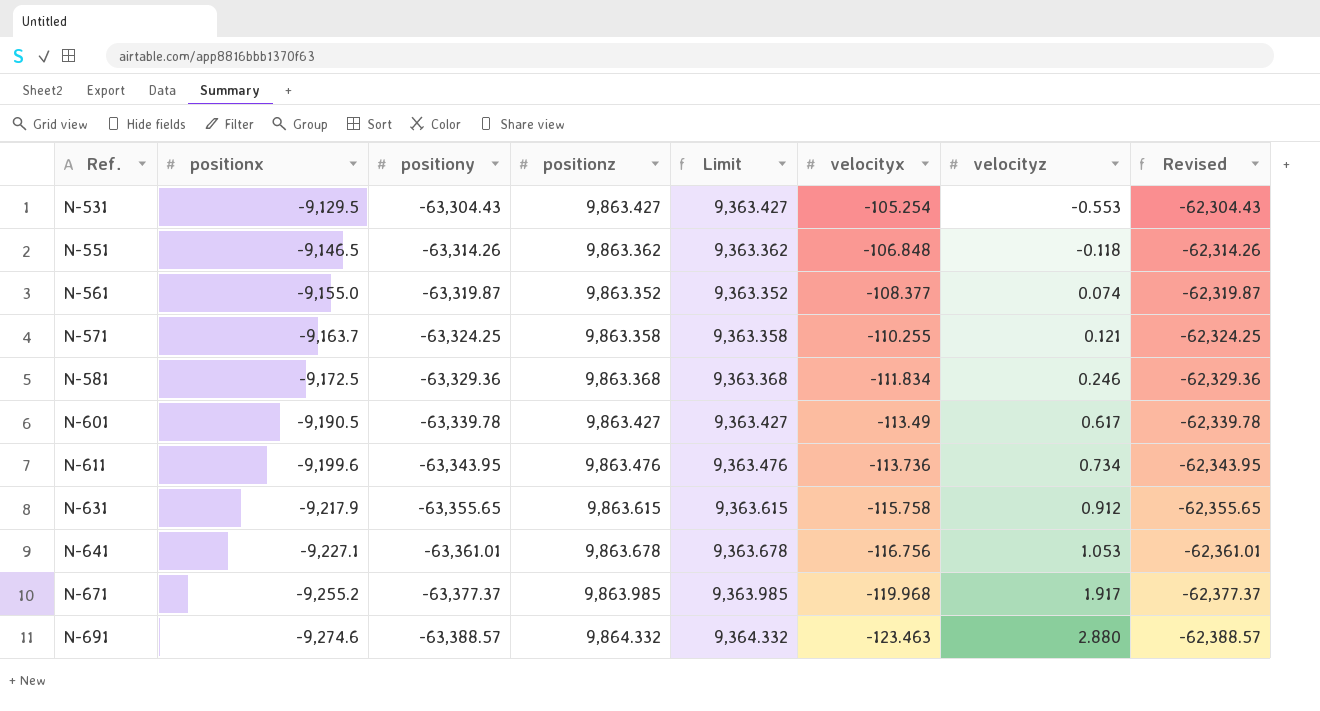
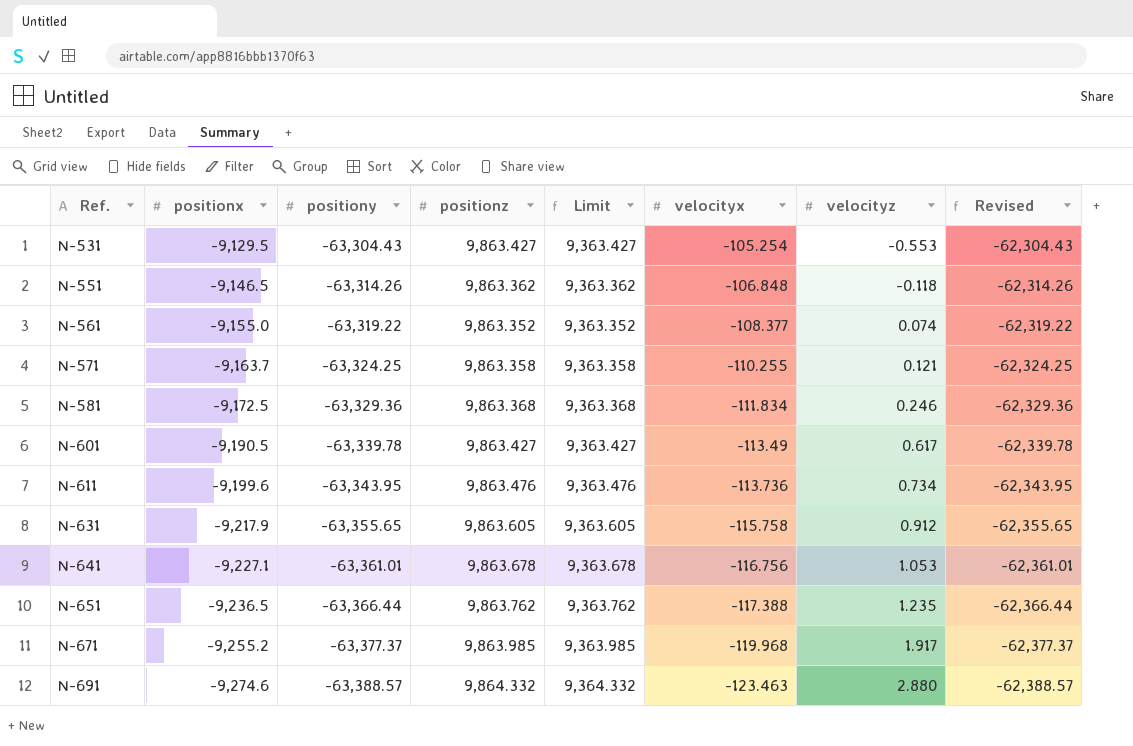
N-561 | positiony: -63,319.87 -> -63,319.22
N-561 | Revised: -62,319.87 -> -62,319.22
N-631 | positionz: 9,863.615 -> 9,863.605
N-631 | Limit: 9,363.615 -> 9,363.605
row N-651: none -> -9,236.5 | -63,366.44 | 9,863.762 | 9,363.762 | -117.388 | 1.235 | -62,366.44

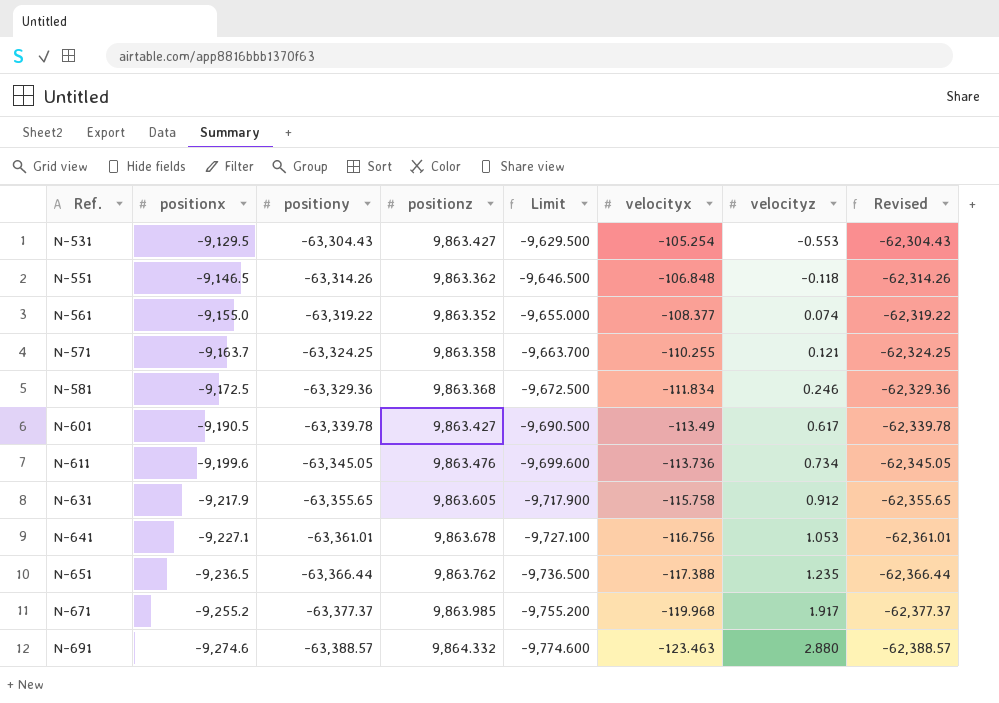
column Limit | formula: [positionz] - 500 -> [positionx] - 500
N-611 | positiony: -63,343.95 -> -63,345.05
N-611 | Revised: -62,343.95 -> -62,345.05

